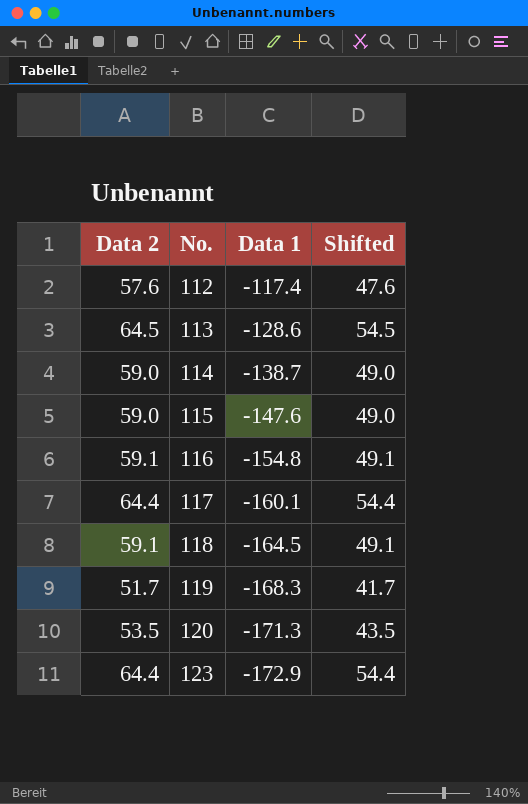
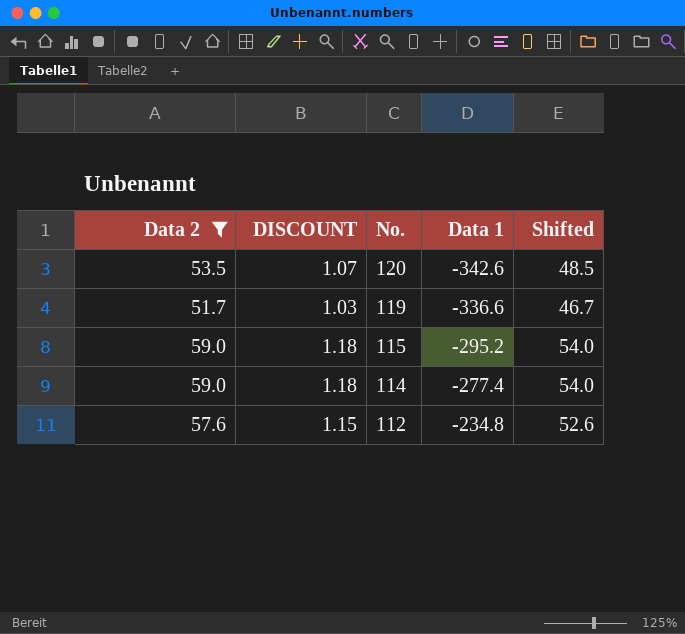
filter: none -> Data 2 <= 59.0
row order: No. ascending -> No. descending
column DISCOUNT | formula: none -> [Data 2] * 0.02
column Shifted | formula: [Data 2] - 10 -> [Data 2] - 5
120 | Data 1: -171.3 -> -342.6
119 | Data 1: -168.3 -> -336.6
115 | Data 1: -147.6 -> -295.2
114 | Data 1: -138.7 -> -277.4
112 | Data 1: -117.4 -> -234.8

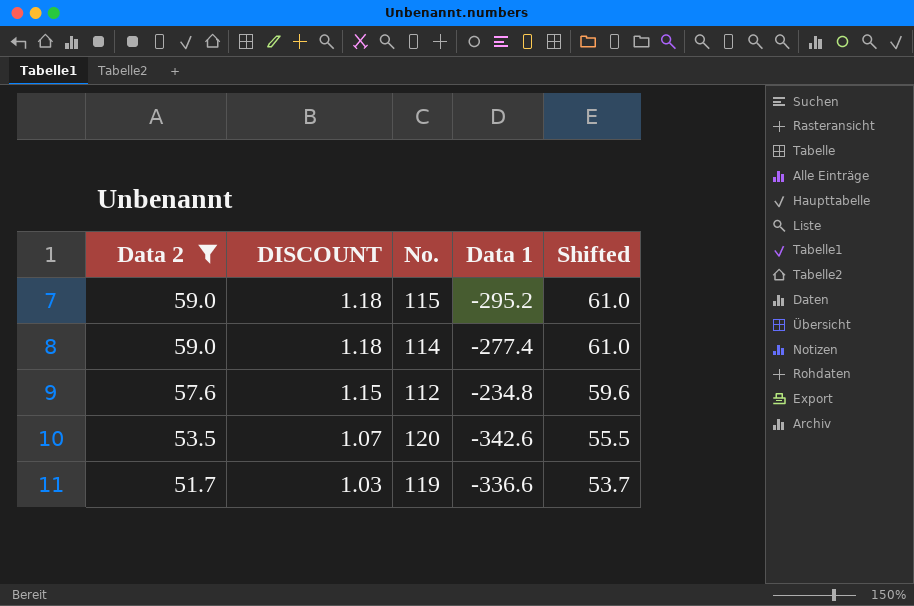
row order: No. descending -> Data 2 descending
column Shifted | formula: [Data 2] - 5 -> [Data 2] + 2

